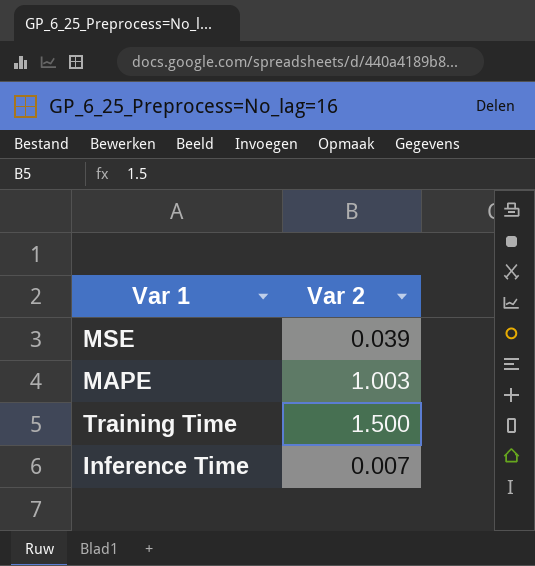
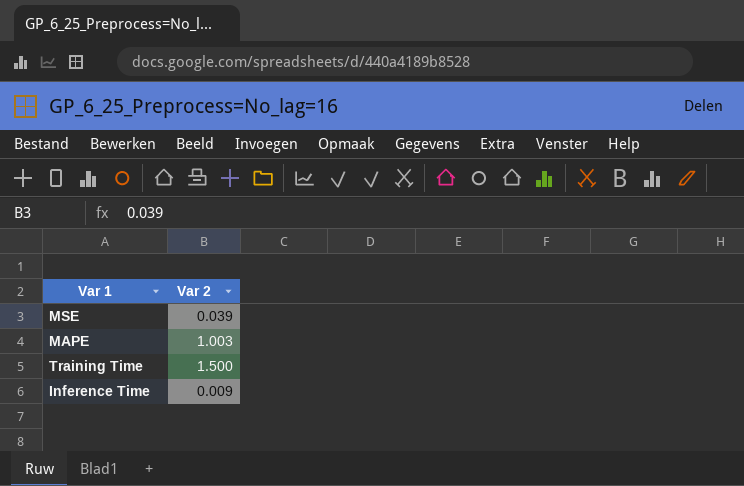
Inference Time | Var 2: 0.007 -> 0.009

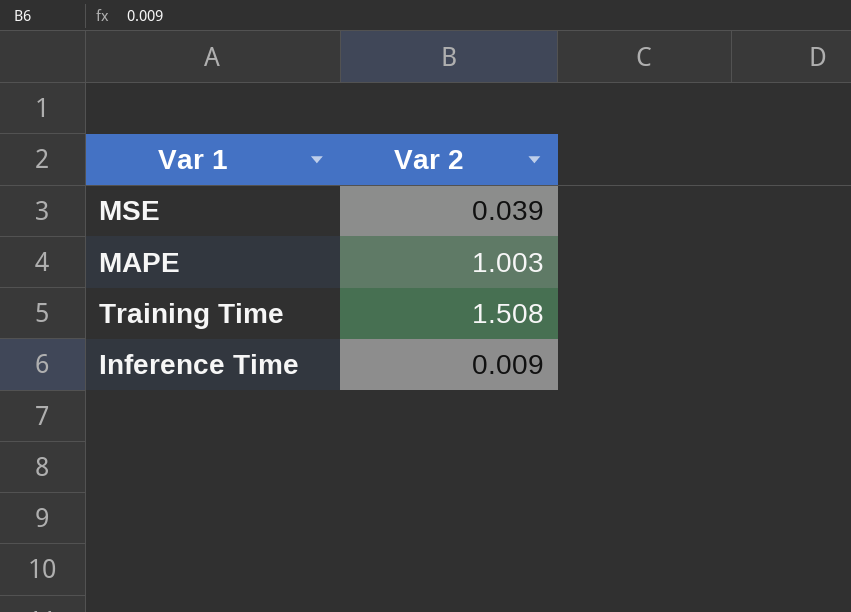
Training Time | Var 2: 1.500 -> 1.508

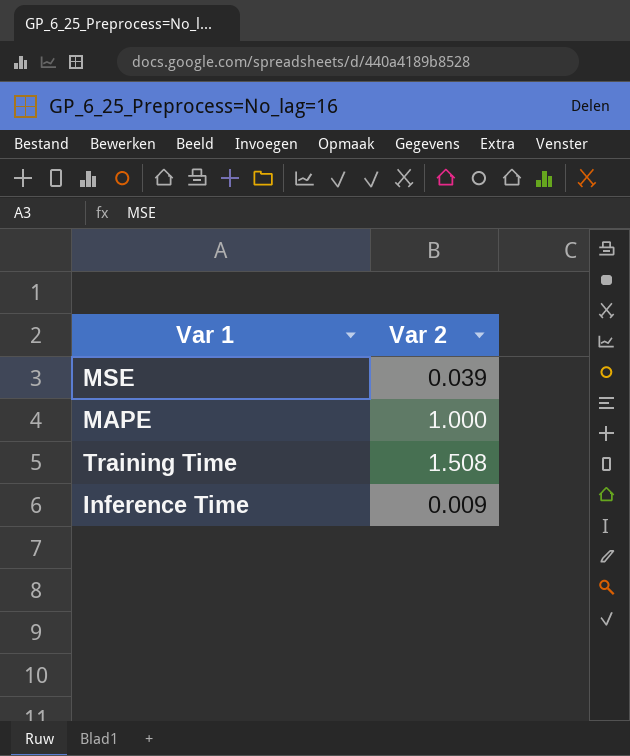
MAPE | Var 2: 1.003 -> 1.000

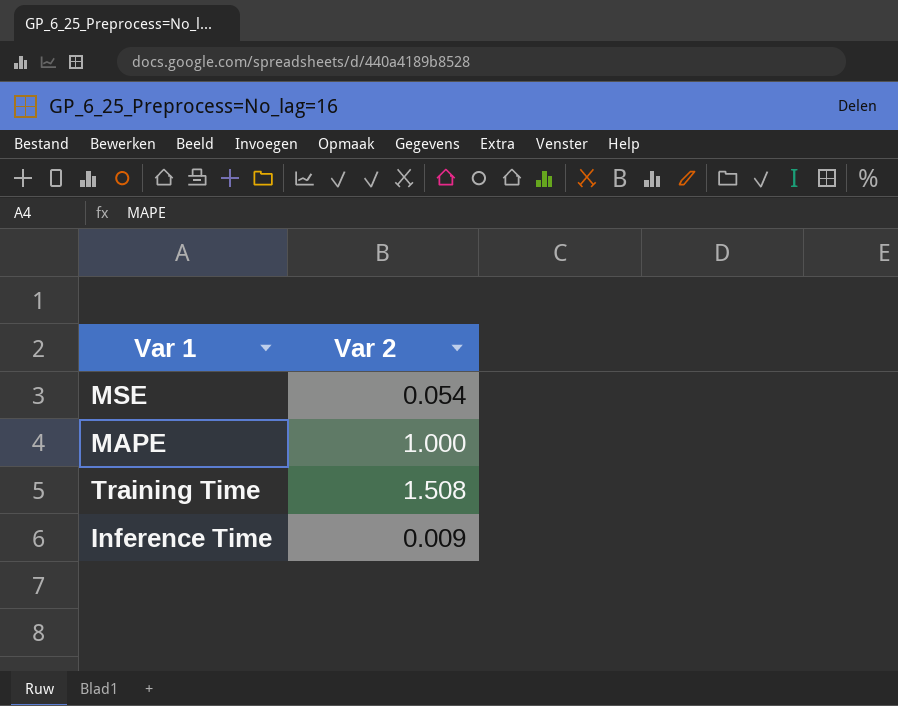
MSE | Var 2: 0.039 -> 0.054

